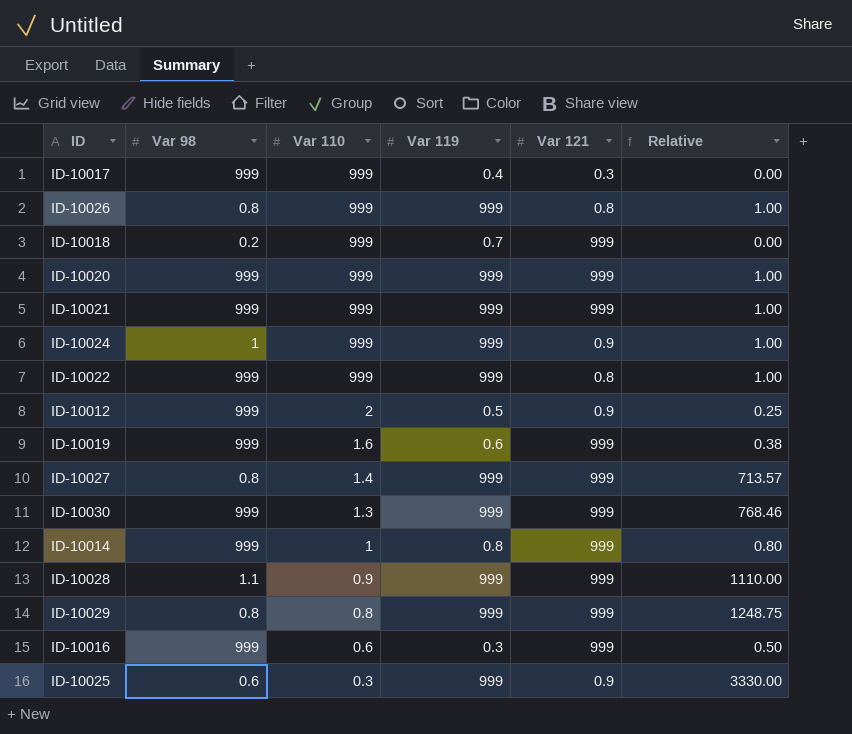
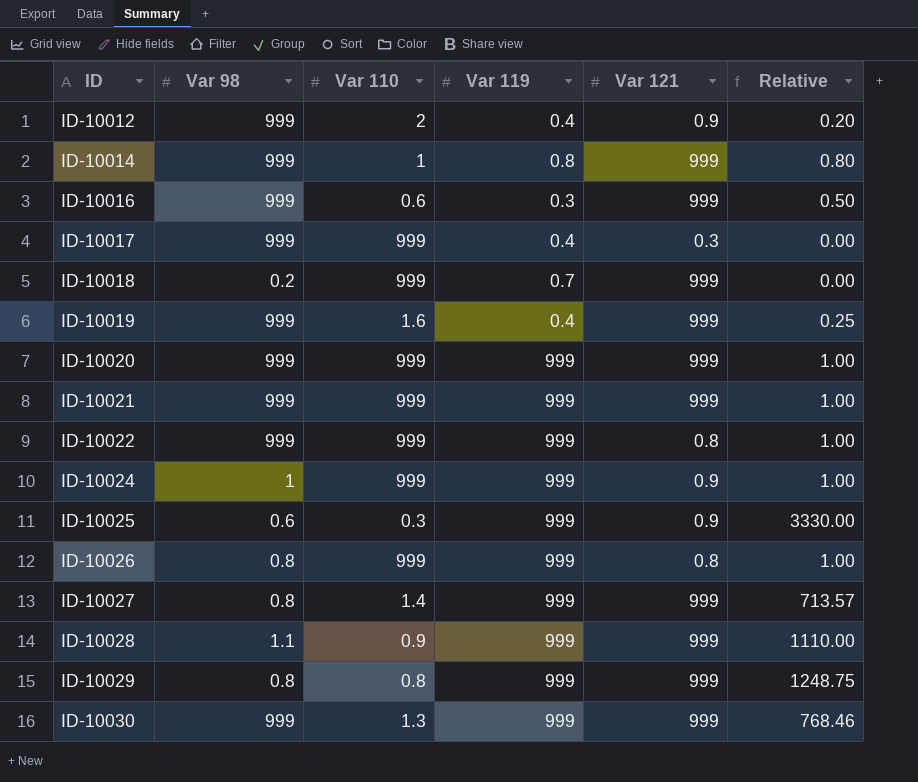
row order: Var 110 descending -> ID ascending
ID-10012 | Var 119: 0.5 -> 0.4
ID-10012 | Relative: 0.25 -> 0.20
ID-10019 | Var 119: 0.6 -> 0.4
ID-10019 | Relative: 0.38 -> 0.25

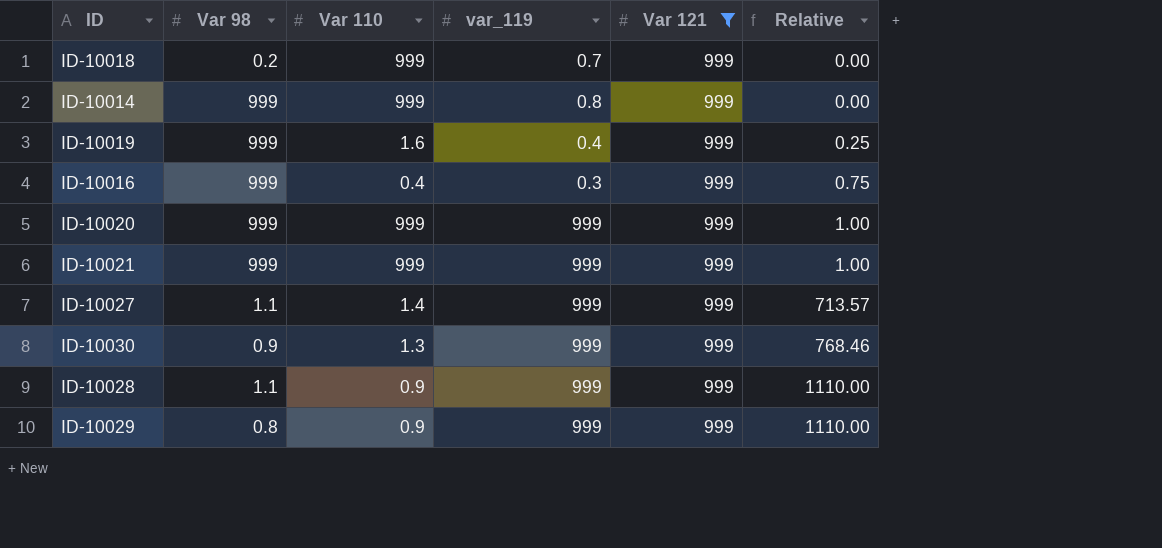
filter: none -> Var 121 = 999
row order: ID ascending -> Relative ascending
column name: Var 119 -> var_119
ID-10014 | Var 110: 1 -> 999
ID-10014 | Relative: 0.80 -> 0.00
ID-10016 | Var 110: 0.6 -> 0.4
ID-10016 | Relative: 0.50 -> 0.75
ID-10027 | Var 98: 0.8 -> 1.1
ID-10030 | Var 98: 999 -> 0.9
ID-10029 | Var 110: 0.8 -> 0.9
ID-10029 | Relative: 1248.75 -> 1110.00

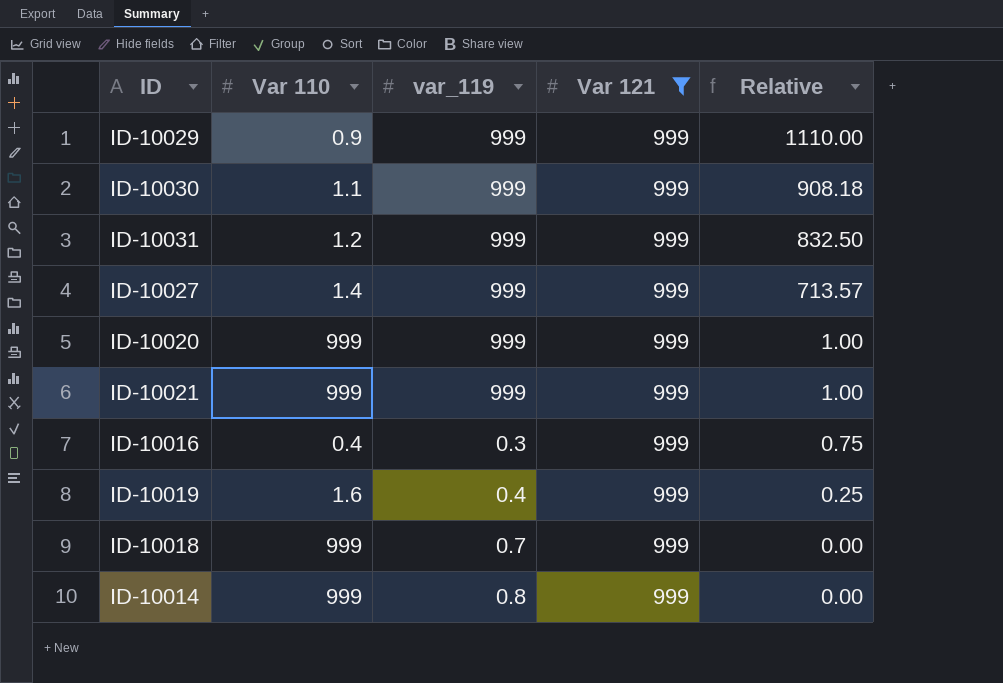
row order: Relative ascending -> Relative descending
column Var 98 | position: 2 -> none
row ID-10028: 1.1 | 0.9 | 999 | 999 | 1110.00 -> none
ID-10030 | Var 110: 1.3 -> 1.1
ID-10030 | Relative: 768.46 -> 908.18
row ID-10031: none -> 1.2 | 999 | 999 | 832.50

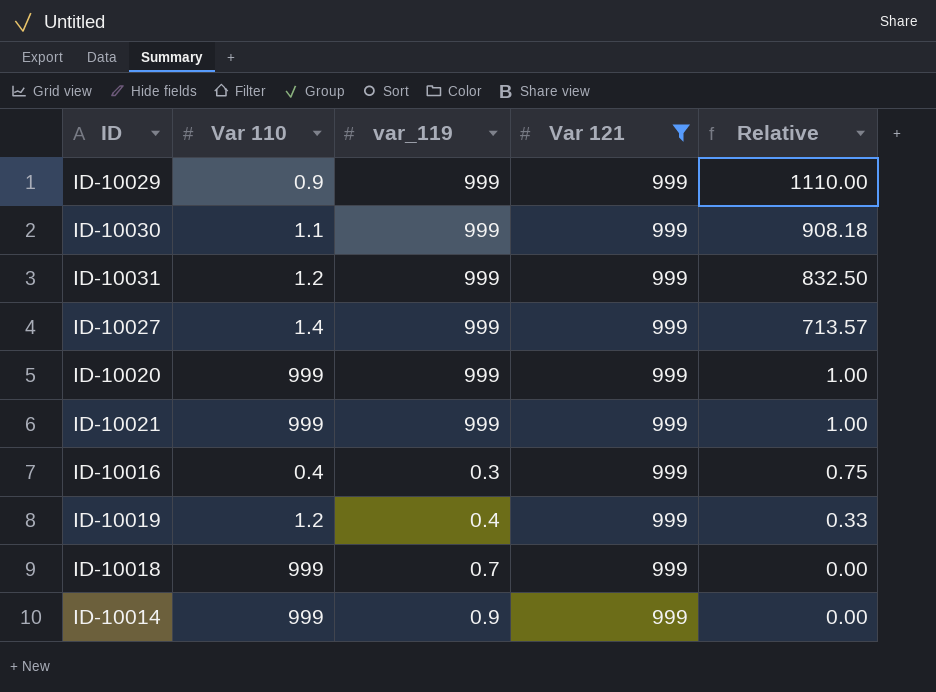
ID-10019 | Var 110: 1.6 -> 1.2
ID-10019 | Relative: 0.25 -> 0.33
ID-10014 | var_119: 0.8 -> 0.9

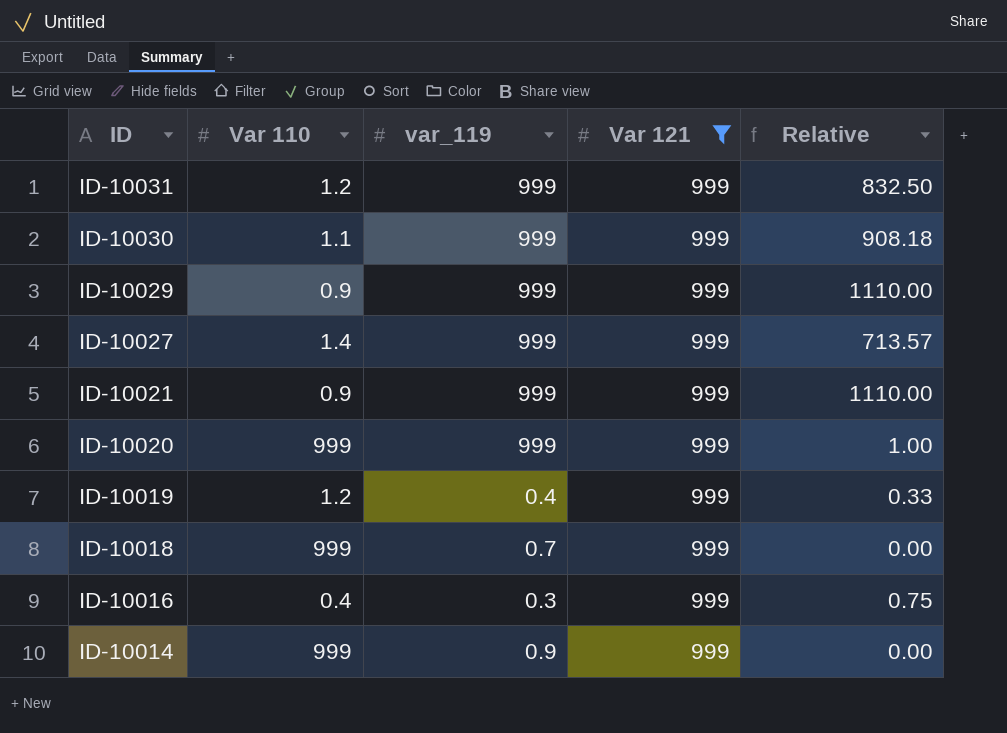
row order: Relative descending -> ID descending
ID-10021 | Var 110: 999 -> 0.9
ID-10021 | Relative: 1.00 -> 1110.00

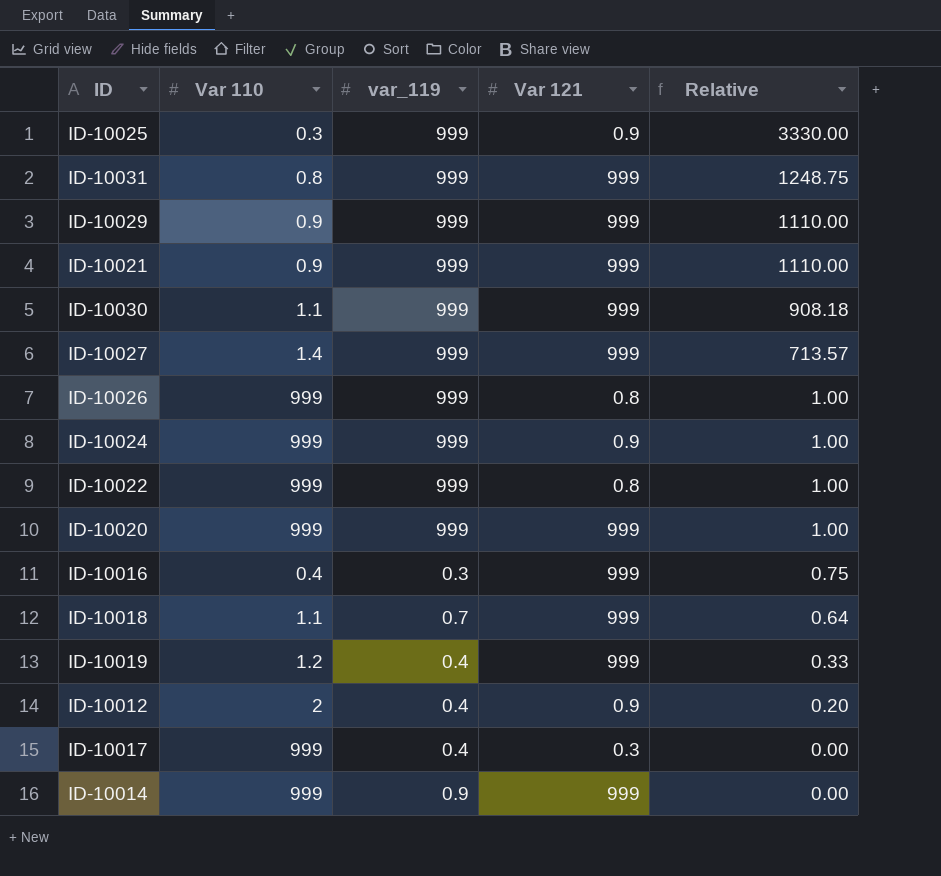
filter: Var 121 = 999 -> none
row order: ID descending -> Relative descending
ID-10031 | Var 110: 1.2 -> 0.8
ID-10031 | Relative: 832.50 -> 1248.75
ID-10018 | Var 110: 999 -> 1.1
ID-10018 | Relative: 0.00 -> 0.64

